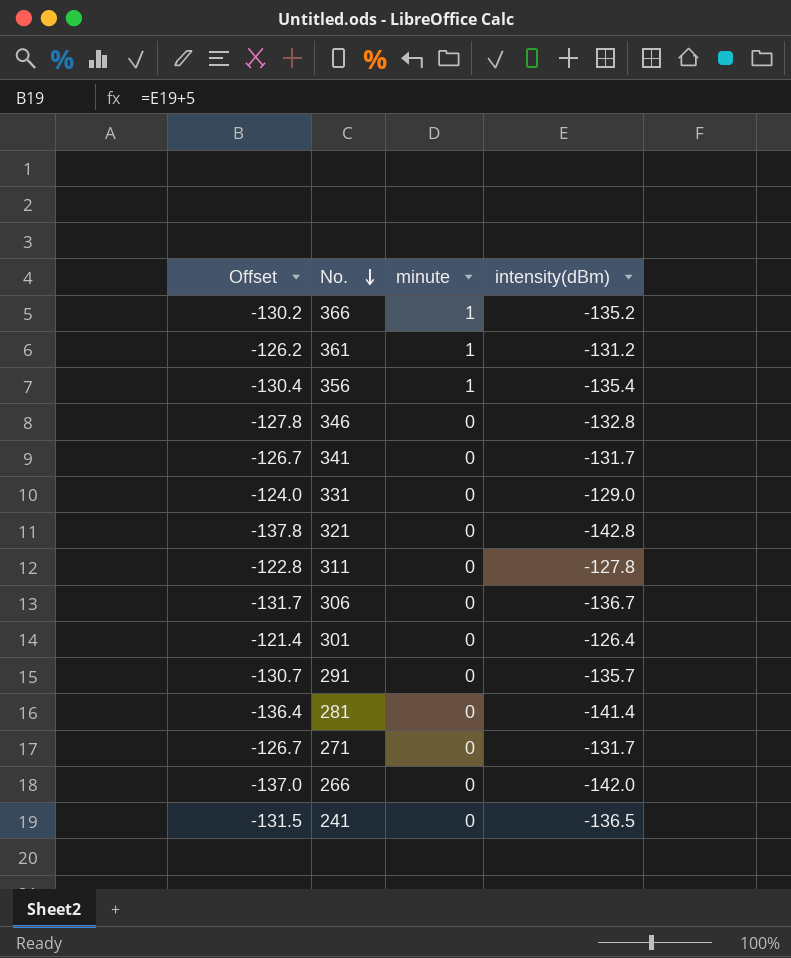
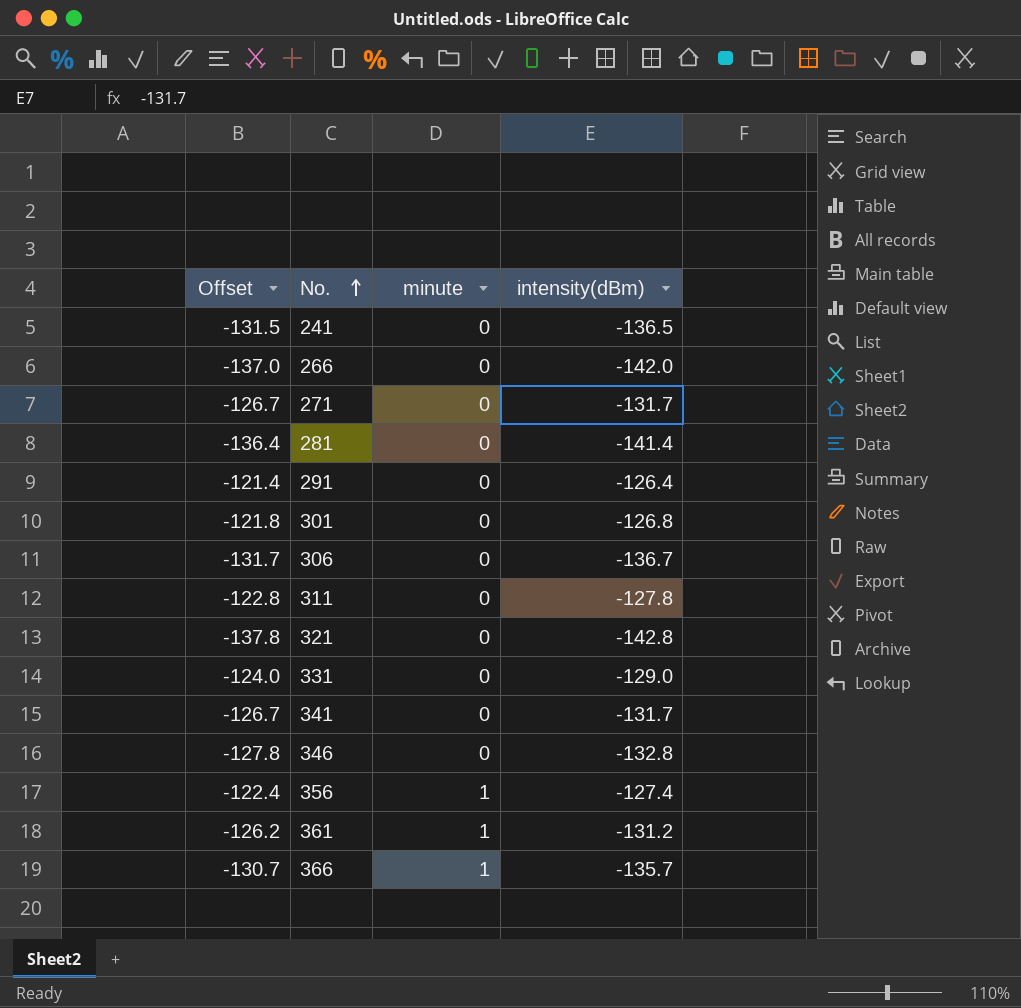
row order: No. descending -> No. ascending
291 | Offset: -130.7 -> -121.4
291 | intensity(dBm): -135.7 -> -126.4
301 | Offset: -121.4 -> -121.8
301 | intensity(dBm): -126.4 -> -126.8
356 | Offset: -130.4 -> -122.4
356 | intensity(dBm): -135.4 -> -127.4
366 | Offset: -130.2 -> -130.7
366 | intensity(dBm): -135.2 -> -135.7

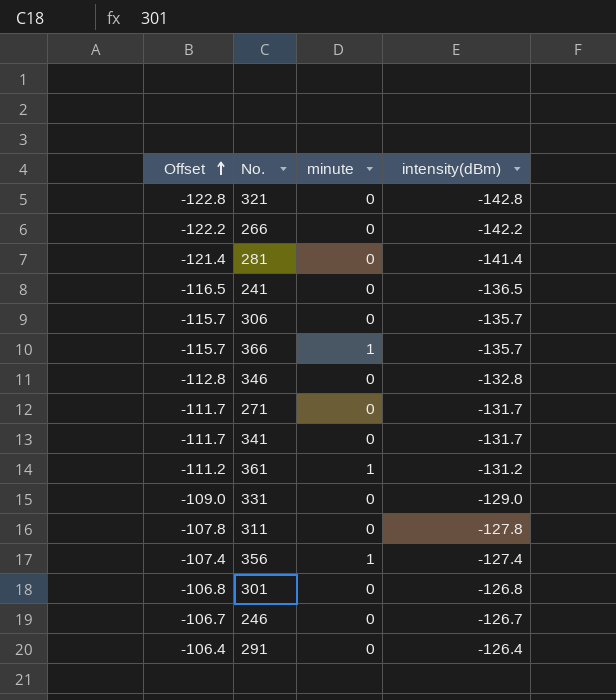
row order: No. ascending -> Offset ascending
column Offset | formula: [intensity(dBm)] + 5 -> [intensity(dBm)] + 20
266 | intensity(dBm): -142.0 -> -142.2
306 | intensity(dBm): -136.7 -> -135.7
row 246: none -> -106.7 | 0 | -126.7

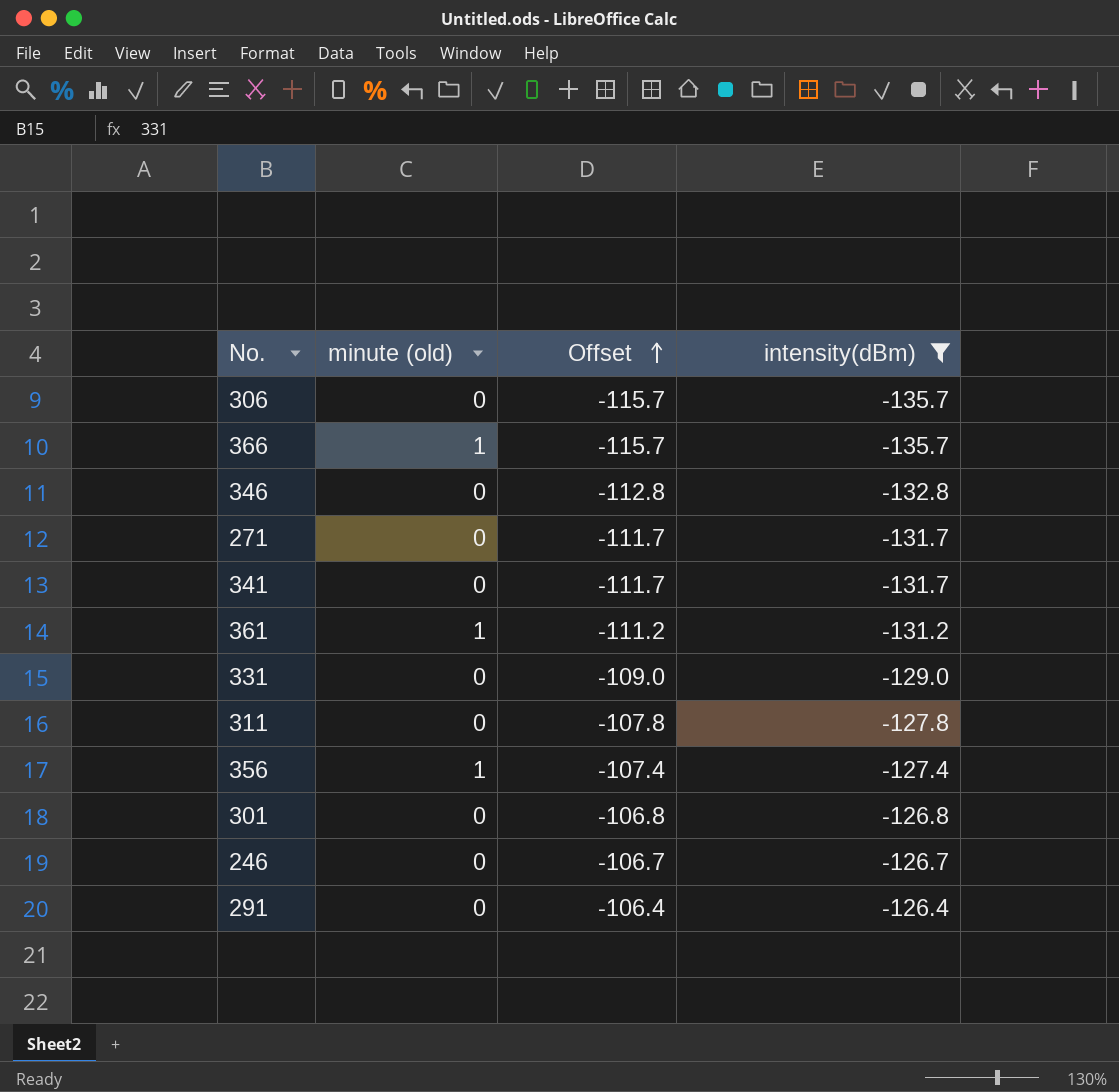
filter: none -> intensity(dBm) >= -135.7
column name: minute -> minute (old)
column Offset | position: 1 -> 3

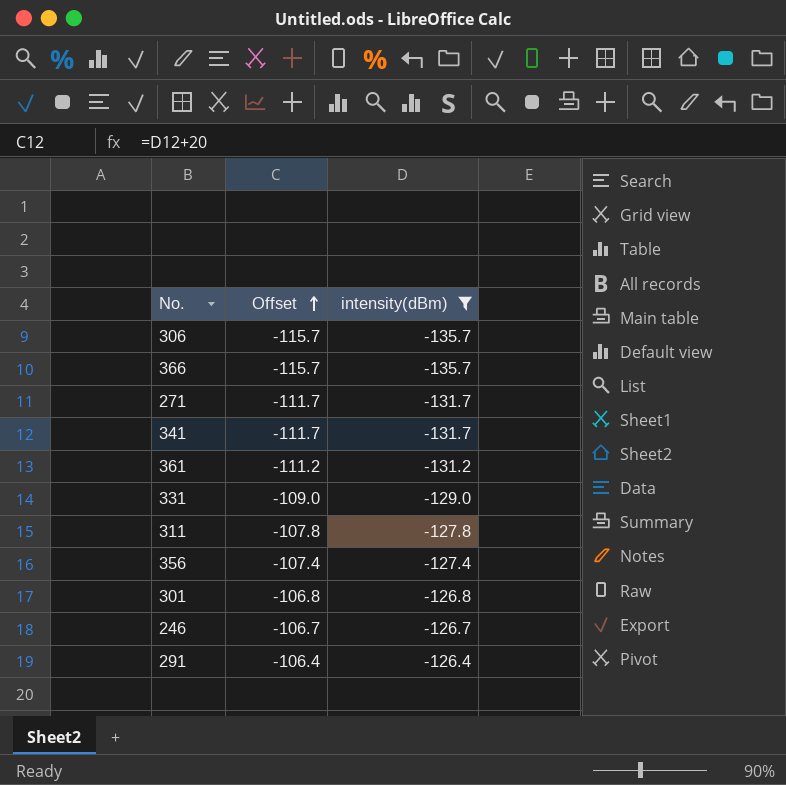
column minute (old) | position: 2 -> none
row 346: 0 | -112.8 | -132.8 -> none

